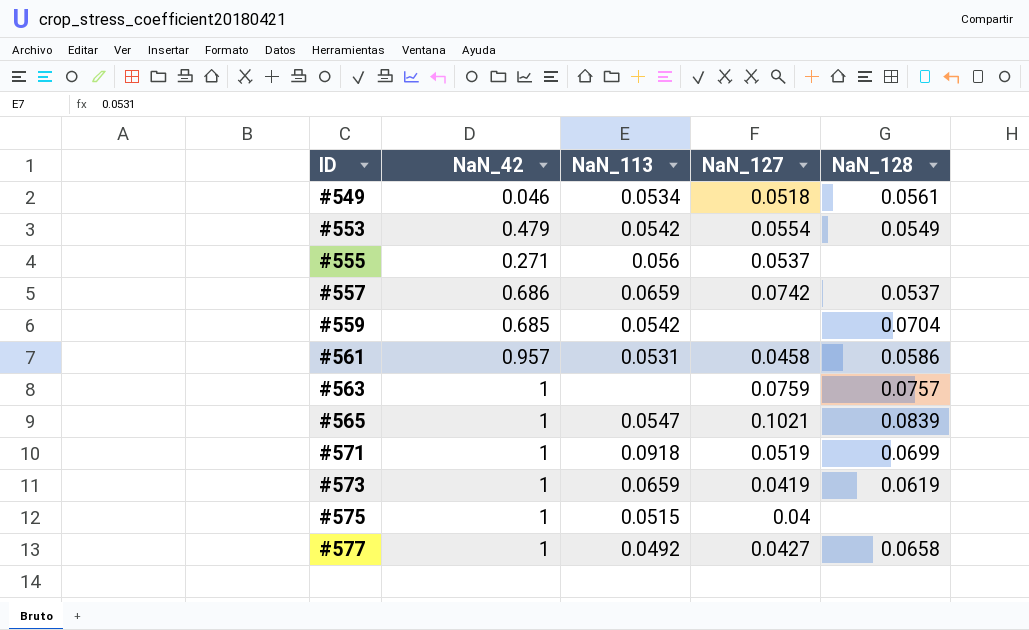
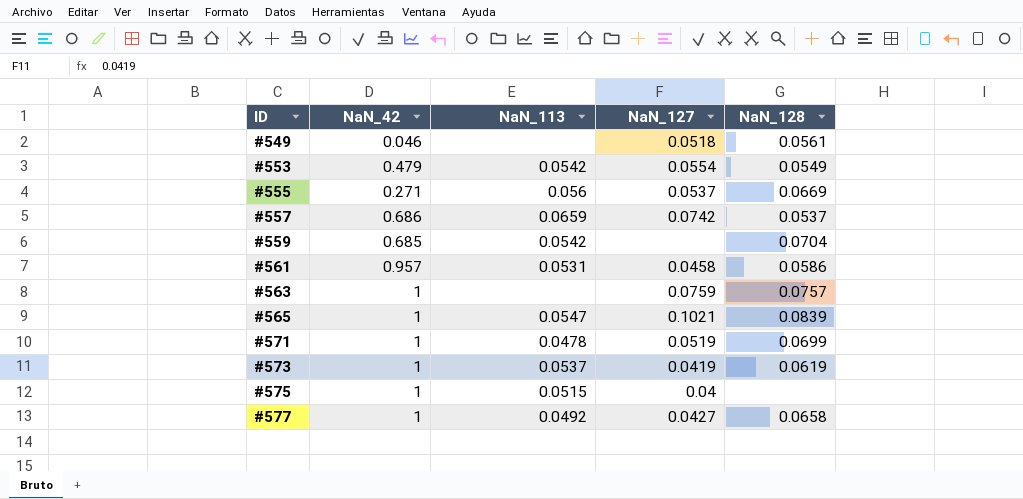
#549 | NaN_113: 0.0534 -> none
#555 | NaN_128: none -> 0.0669
#571 | NaN_113: 0.0918 -> 0.0478
#573 | NaN_113: 0.0659 -> 0.0537

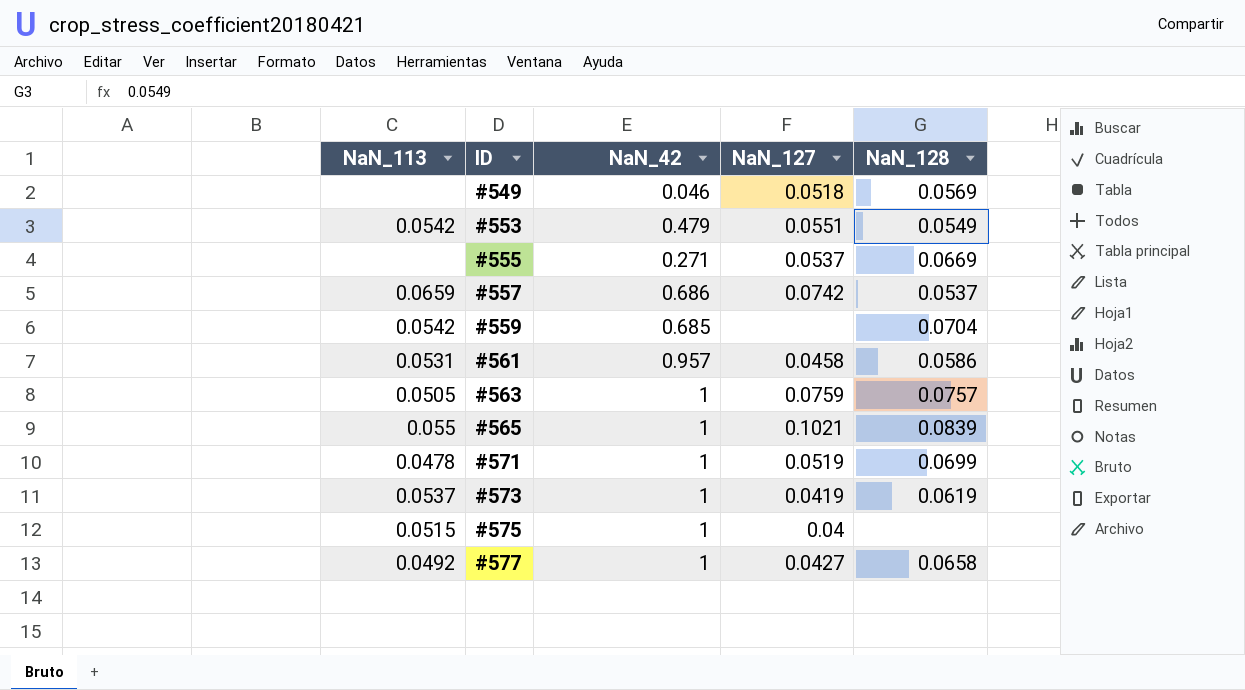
column NaN_113 | position: 3 -> 1
#549 | NaN_128: 0.0561 -> 0.0569
#553 | NaN_127: 0.0554 -> 0.0551
#555 | NaN_113: 0.056 -> none
#563 | NaN_113: none -> 0.0505
#565 | NaN_113: 0.0547 -> 0.055

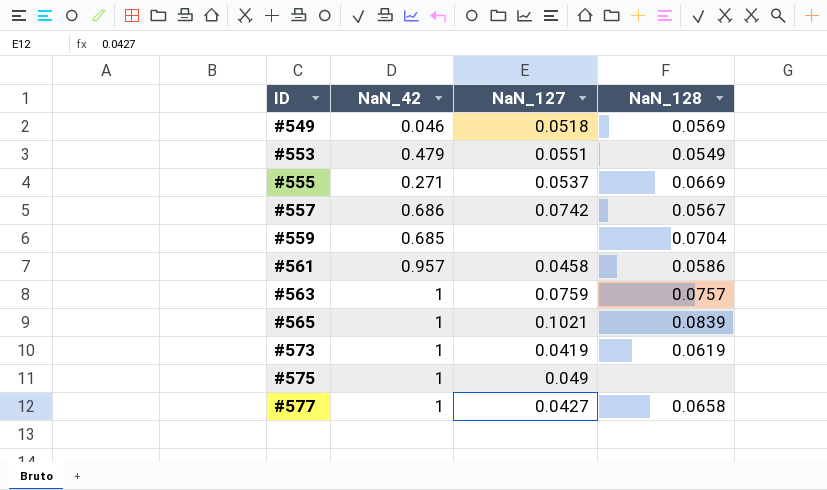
column NaN_113 | position: 1 -> none
row #571: 0.0478 | 1 | 0.0519 | 0.0699 -> none
#557 | NaN_128: 0.0537 -> 0.0567
#575 | NaN_127: 0.04 -> 0.049

